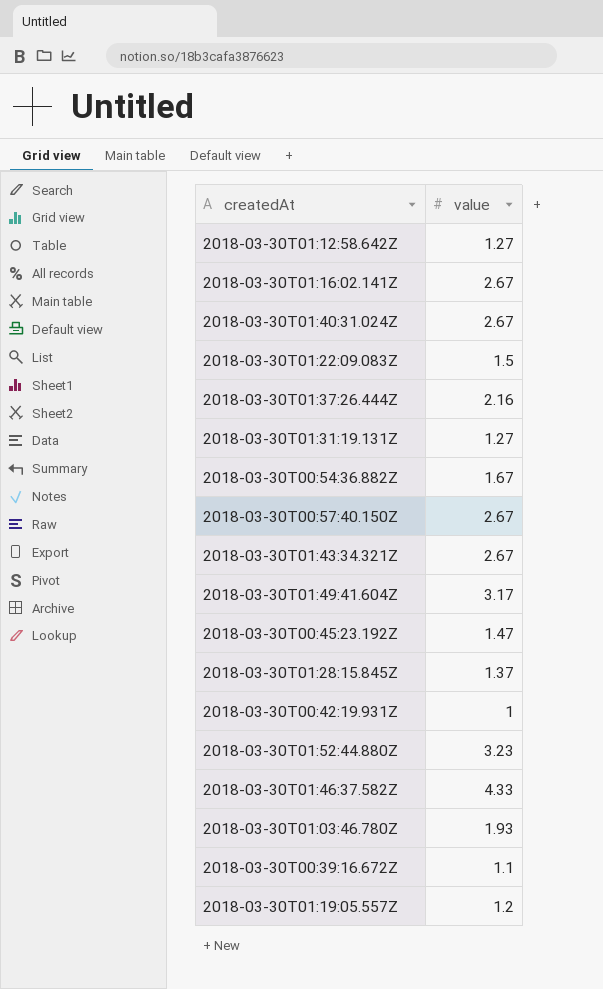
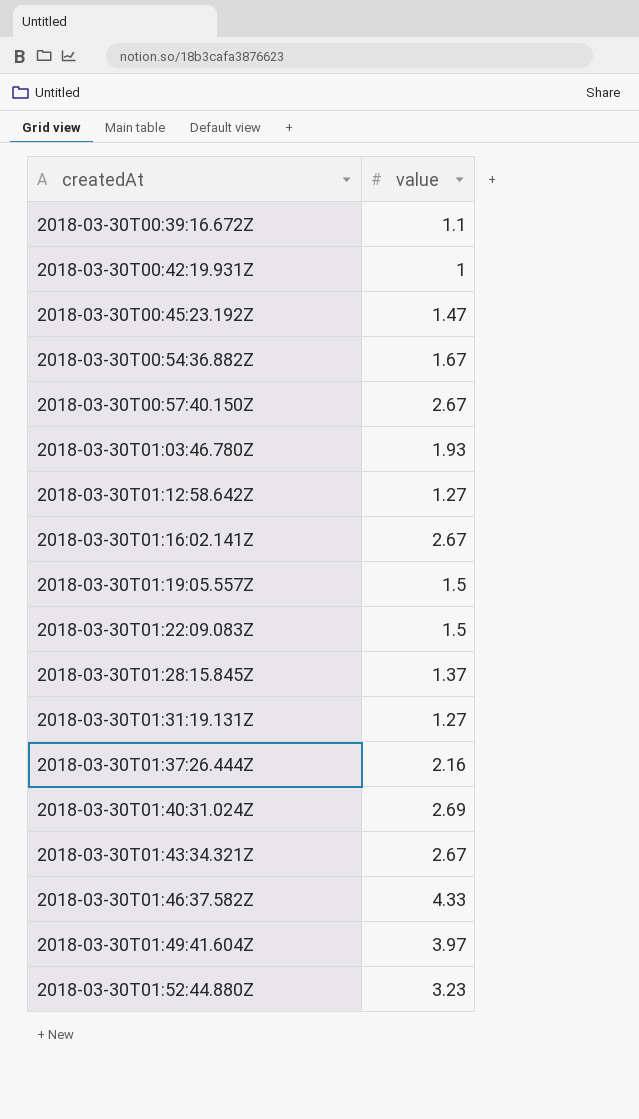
row order: none -> createdAt ascending
2018-03-30T01:19:05.557Z | value: 1.2 -> 1.5
2018-03-30T01:40:31.024Z | value: 2.67 -> 2.69
2018-03-30T01:49:41.604Z | value: 3.17 -> 3.97

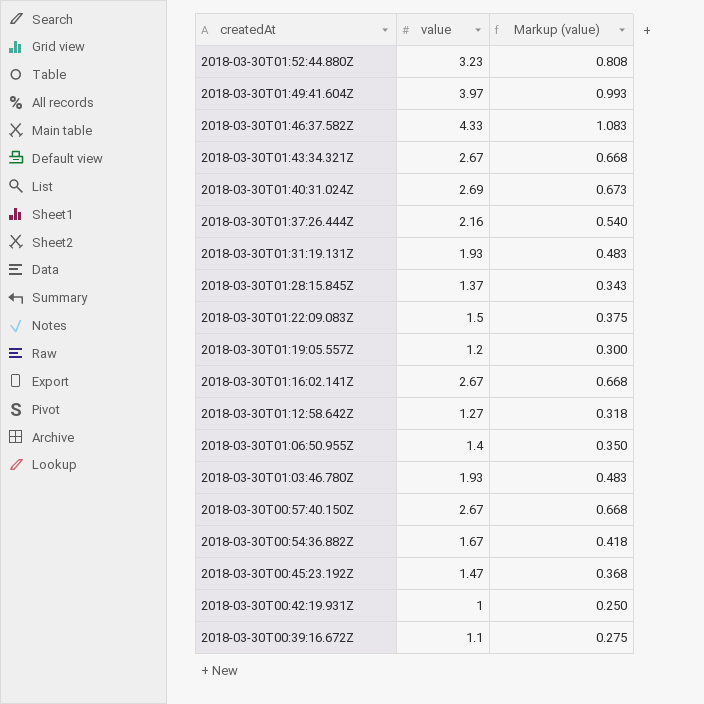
row order: createdAt ascending -> createdAt descending
column Markup (value) | formula: none -> [value] * 0.25
2018-03-30T01:31:19.131Z | value: 1.27 -> 1.93
2018-03-30T01:19:05.557Z | value: 1.5 -> 1.2
row 2018-03-30T01:06:50.955Z: none -> 1.4 | 0.350

